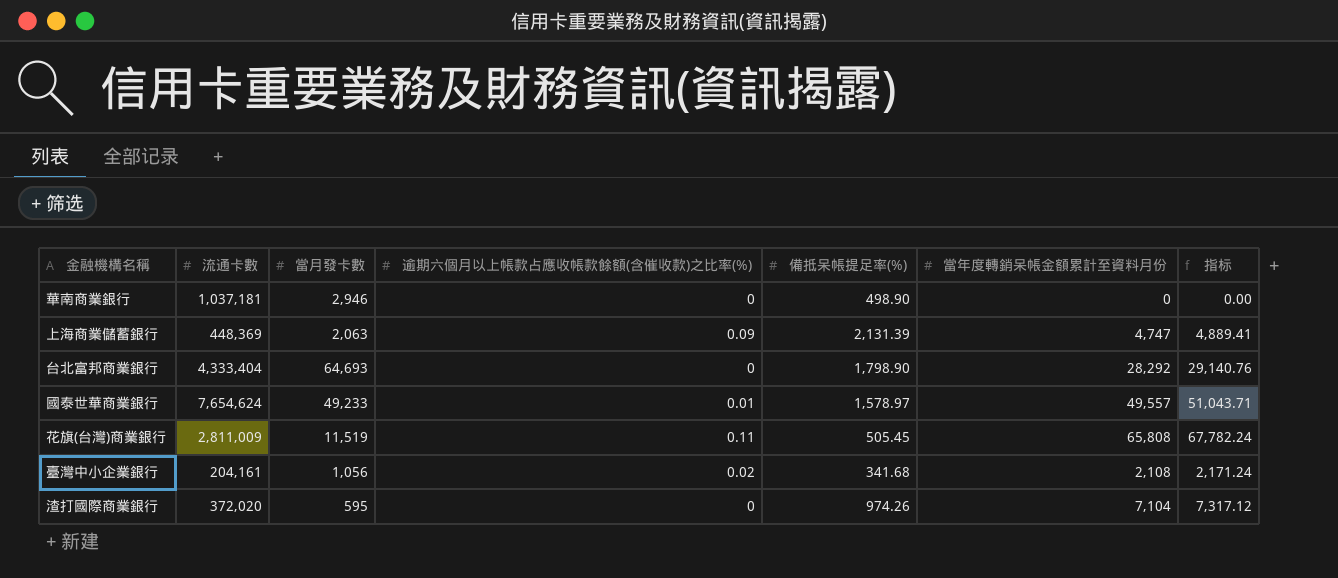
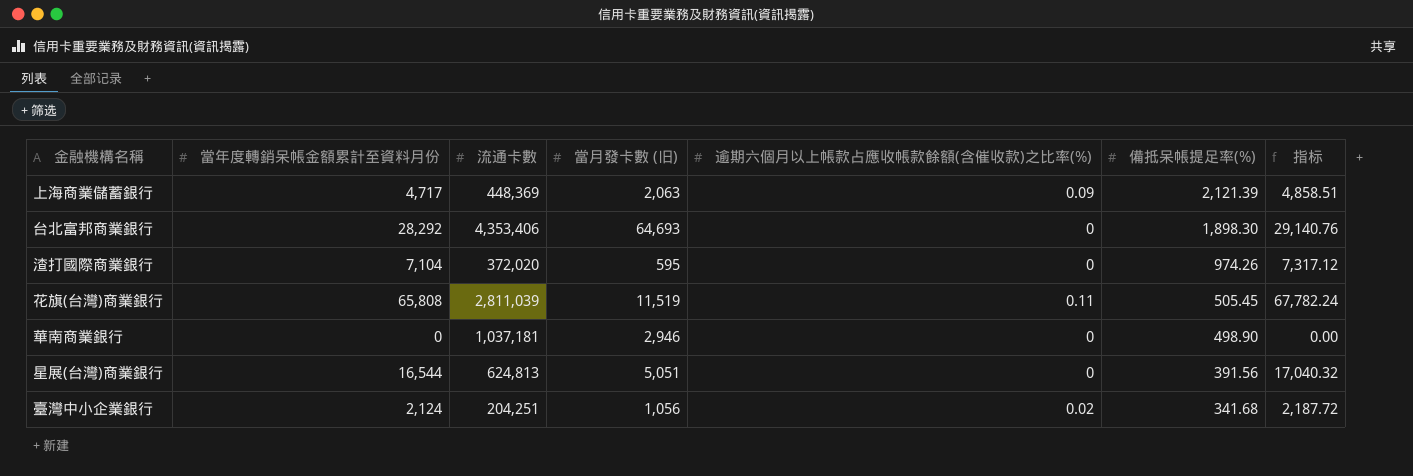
row order: none -> 備抵呆帳提足率(%) descending
column 當年度轉銷呆帳金額累計至資料月份 | position: 6 -> 2
column name: 當月發卡數 -> 當月發卡數 (旧)
row 國泰世華商業銀行: 7,654,624 | 49,233 | 0.01 | 1,578.97 | 49,557 | 51,043.71 -> none
上海商業儲蓄銀行 | 當年度轉銷呆帳金額累計至資料月份: 4,747 -> 4,717
上海商業儲蓄銀行 | 備抵呆帳提足率(%): 2,131.39 -> 2,121.39
上海商業儲蓄銀行 | 指标: 4,889.41 -> 4,858.51
台北富邦商業銀行 | 流通卡數: 4,333,404 -> 4,353,406
台北富邦商業銀行 | 備抵呆帳提足率(%): 1,798.90 -> 1,898.30
花旗(台灣)商業銀行 | 流通卡數: 2,811,009 -> 2,811,039
row 星展(台灣)商業銀行: none -> 16,544 | 624,813 | 5,051 | 0 | 391.56 | 17,040.32
臺灣中小企業銀行 | 當年度轉銷呆帳金額累計至資料月份: 2,108 -> 2,124
臺灣中小企業銀行 | 流通卡數: 204,161 -> 204,251
臺灣中小企業銀行 | 指标: 2,171.24 -> 2,187.72

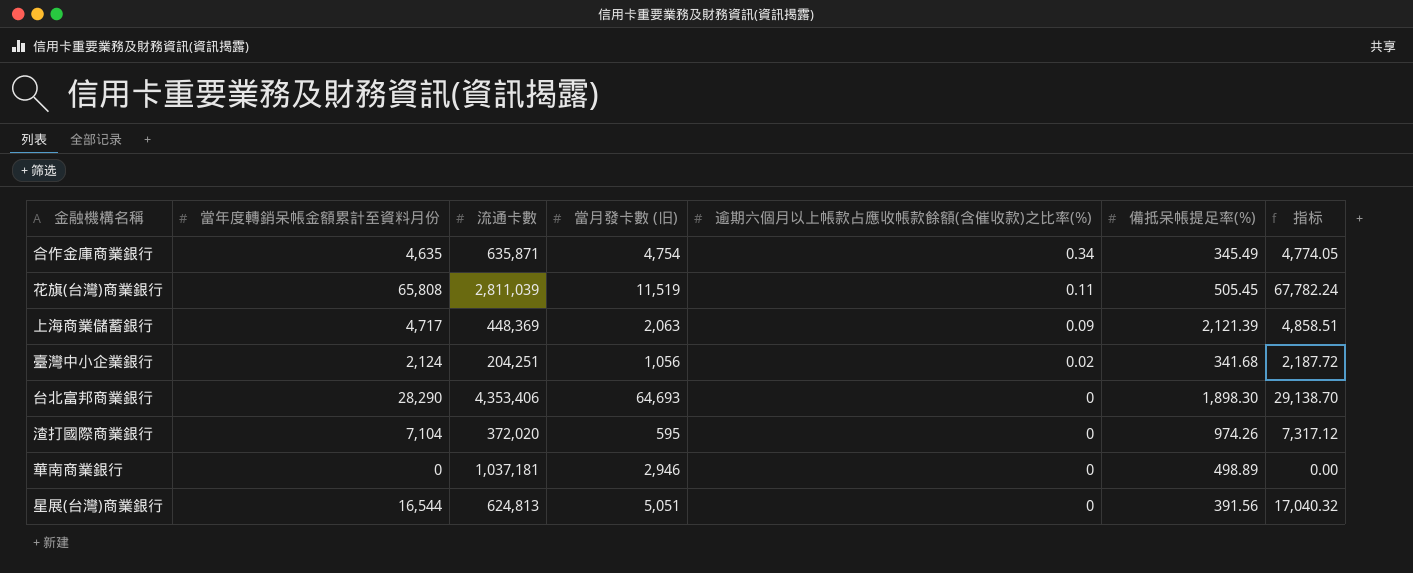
row order: 備抵呆帳提足率(%) descending -> 逾期六個月以上帳款占應收帳款餘額(含催收款)之比率(%) descending
row 合作金庫商業銀行: none -> 4,635 | 635,871 | 4,754 | 0.34 | 345.49 | 4,774.05
台北富邦商業銀行 | 當年度轉銷呆帳金額累計至資料月份: 28,292 -> 28,290
台北富邦商業銀行 | 指标: 29,140.76 -> 29,138.70
華南商業銀行 | 備抵呆帳提足率(%): 498.90 -> 498.89

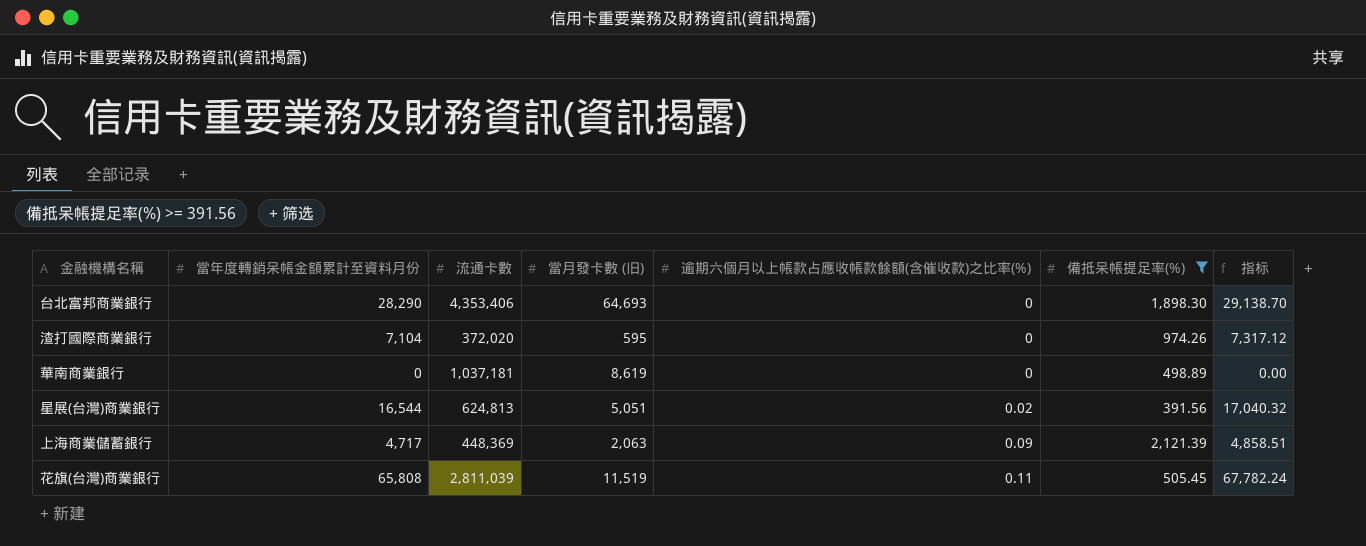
filter: none -> 備抵呆帳提足率(%) >= 391.56
row order: 逾期六個月以上帳款占應收帳款餘額(含催收款)之比率(%) descending -> 逾期六個月以上帳款占應收帳款餘額(含催收款)之比率(%) ascending
華南商業銀行 | 當月發卡數 (旧): 2,946 -> 8,619
星展(台灣)商業銀行 | 逾期六個月以上帳款占應收帳款餘額(含催收款)之比率(%): 0 -> 0.02

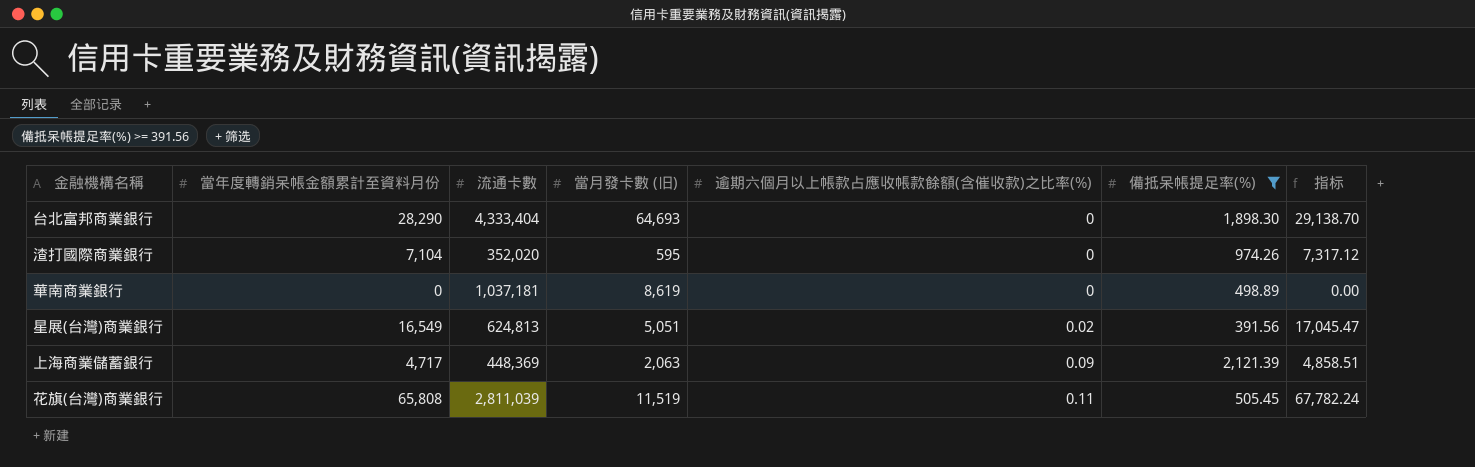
台北富邦商業銀行 | 流通卡數: 4,353,406 -> 4,333,404
渣打國際商業銀行 | 流通卡數: 372,020 -> 352,020
星展(台灣)商業銀行 | 當年度轉銷呆帳金額累計至資料月份: 16,544 -> 16,549
星展(台灣)商業銀行 | 指标: 17,040.32 -> 17,045.47

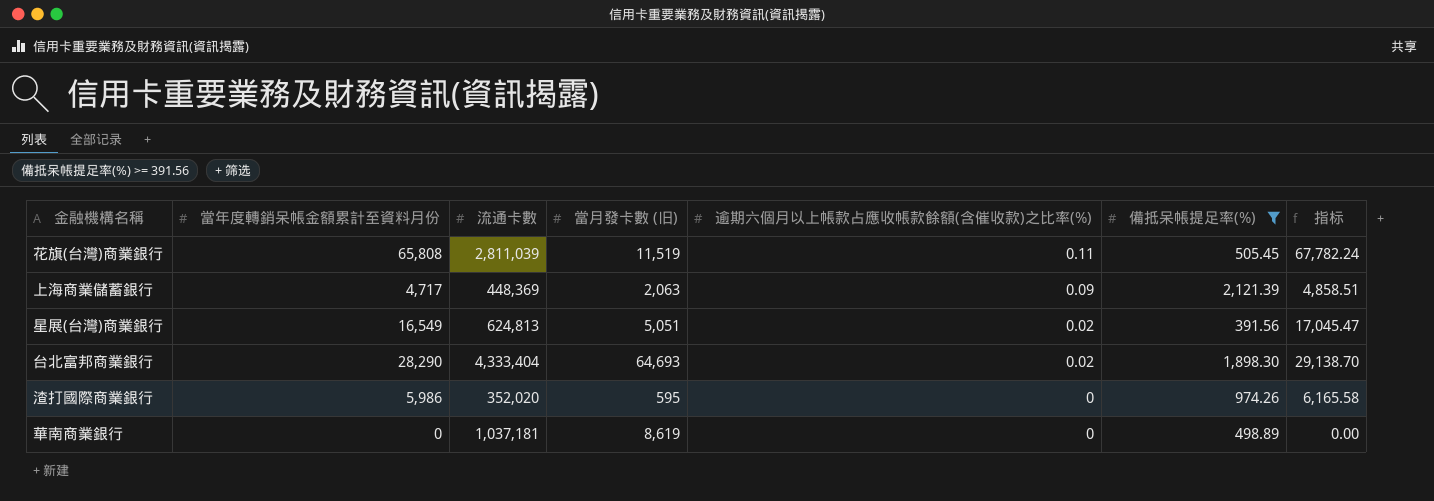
row order: 逾期六個月以上帳款占應收帳款餘額(含催收款)之比率(%) ascending -> 逾期六個月以上帳款占應收帳款餘額(含催收款)之比率(%) descending
台北富邦商業銀行 | 逾期六個月以上帳款占應收帳款餘額(含催收款)之比率(%): 0 -> 0.02
渣打國際商業銀行 | 當年度轉銷呆帳金額累計至資料月份: 7,104 -> 5,986
渣打國際商業銀行 | 指标: 7,317.12 -> 6,165.58

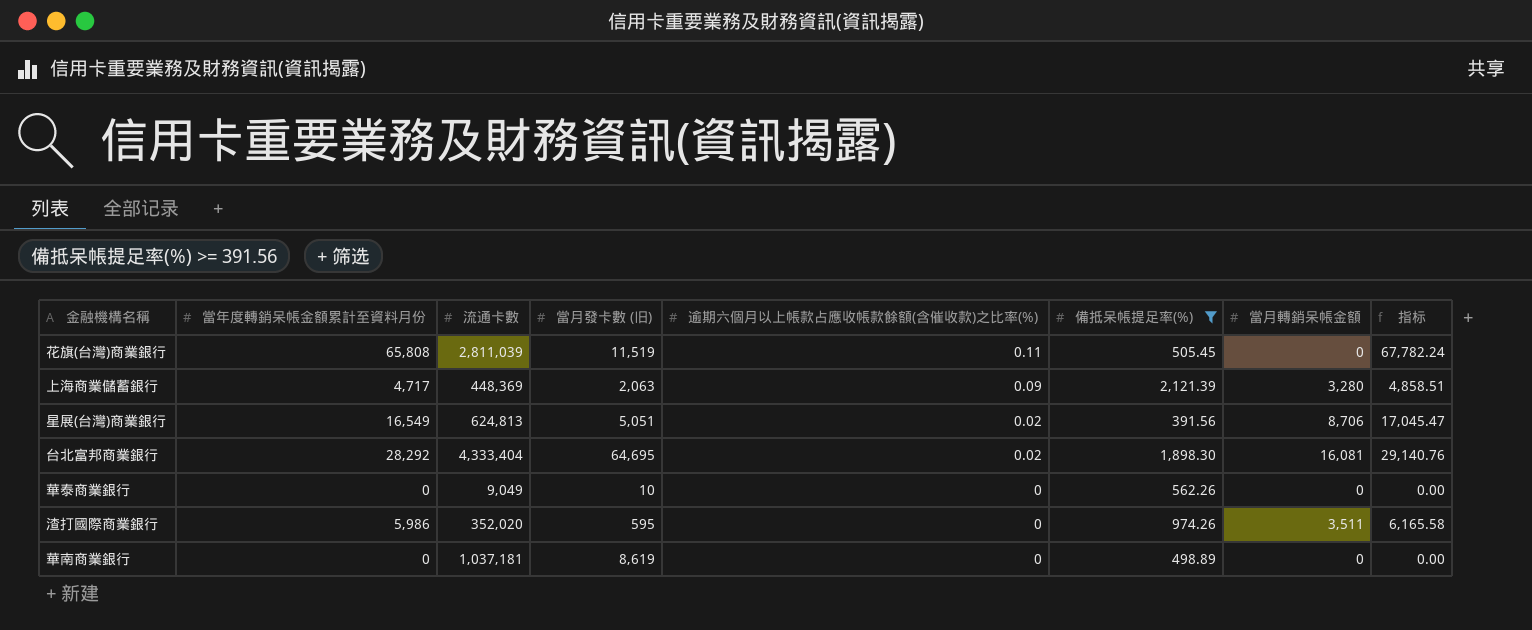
column 當月轉銷呆帳金額 | position: none -> 7
台北富邦商業銀行 | 當年度轉銷呆帳金額累計至資料月份: 28,290 -> 28,292
台北富邦商業銀行 | 當月發卡數 (旧): 64,693 -> 64,695
台北富邦商業銀行 | 指标: 29,138.70 -> 29,140.76
row 華泰商業銀行: none -> 0 | 9,049 | 10 | 0 | 562.26 | 0 | 0.00

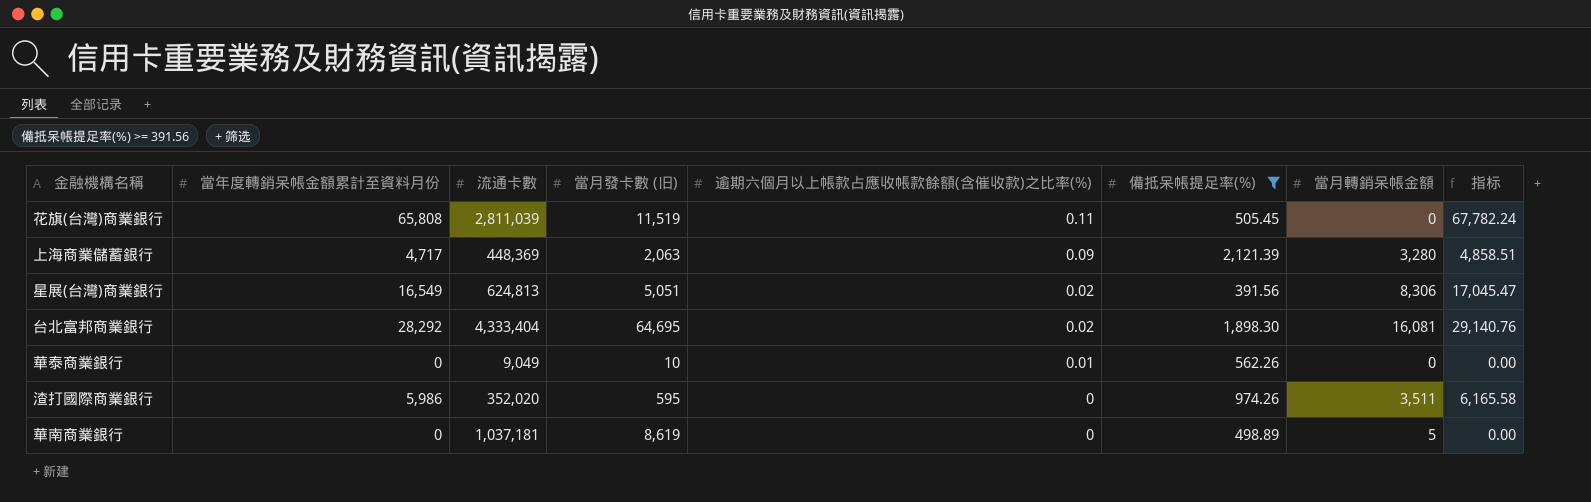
星展(台灣)商業銀行 | 當月轉銷呆帳金額: 8,706 -> 8,306
華泰商業銀行 | 逾期六個月以上帳款占應收帳款餘額(含催收款)之比率(%): 0 -> 0.01
華南商業銀行 | 當月轉銷呆帳金額: 0 -> 5

